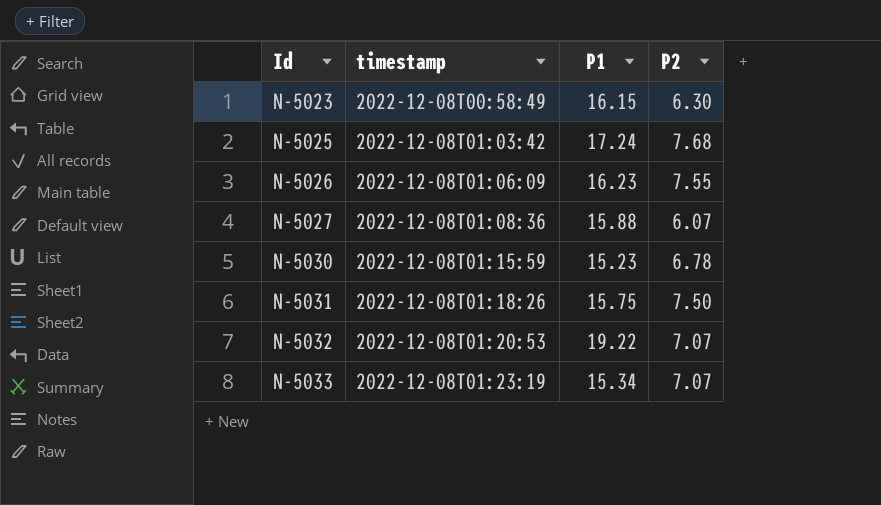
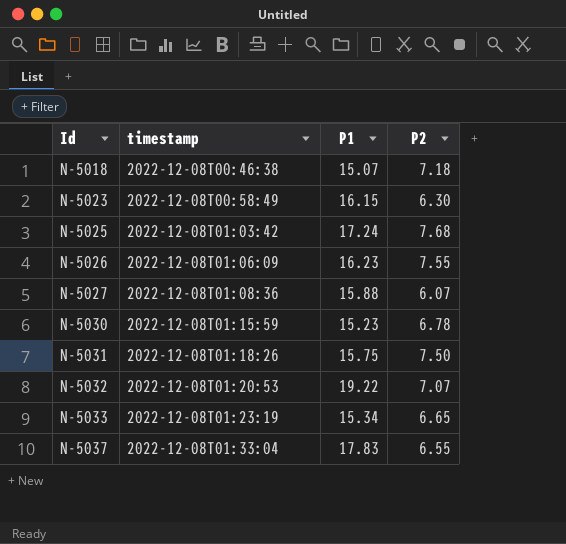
row N-5018: none -> 2022-12-08T00:46:38 | 15.07 | 7.18
N-5033 | P2: 7.07 -> 6.65
row N-5037: none -> 2022-12-08T01:33:04 | 17.83 | 6.55

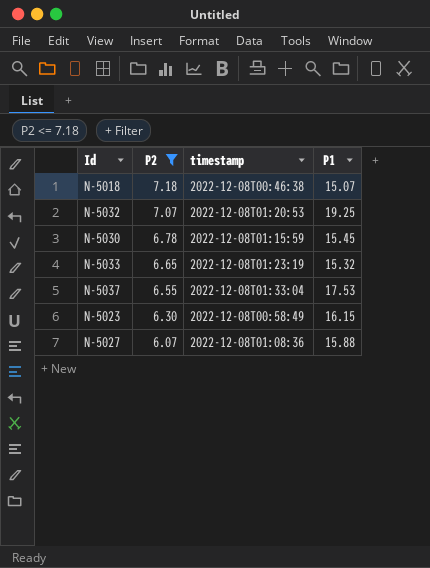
filter: none -> P2 <= 7.18
row order: Id ascending -> P2 descending
column P2 | position: 4 -> 2
N-5032 | P1: 19.22 -> 19.25
N-5030 | P1: 15.23 -> 15.45
N-5033 | P1: 15.34 -> 15.32
N-5037 | P1: 17.83 -> 17.53

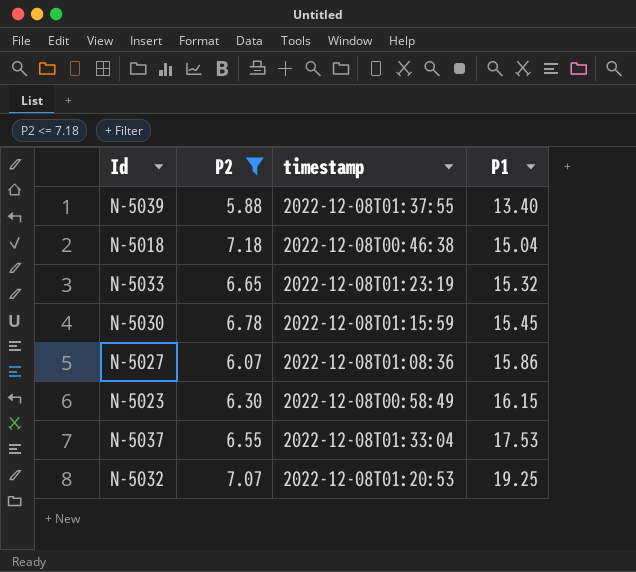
row order: P2 descending -> P1 ascending
row N-5039: none -> 5.88 | 2022-12-08T01:37:55 | 13.40
N-5018 | P1: 15.07 -> 15.04
N-5027 | P1: 15.88 -> 15.86

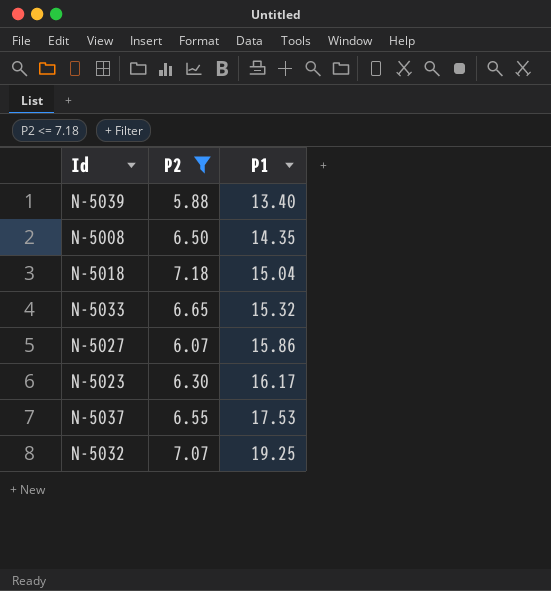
column timestamp | position: 3 -> none
row N-5030: 6.78 | 2022-12-08T01:15:59 | 15.45 -> none
row N-5008: none -> 6.50 | 14.35
N-5023 | P1: 16.15 -> 16.17

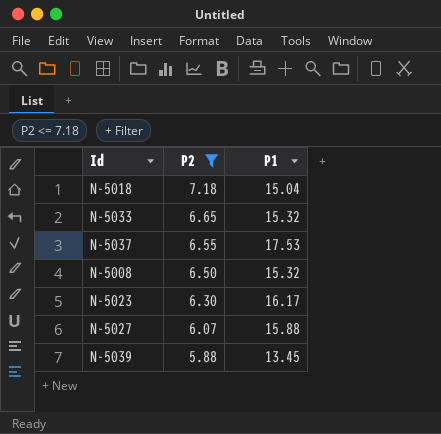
row order: P1 ascending -> P2 descending
row N-5032: 7.07 | 19.25 -> none
N-5008 | P1: 14.35 -> 15.32
N-5027 | P1: 15.86 -> 15.88
N-5039 | P1: 13.40 -> 13.45

